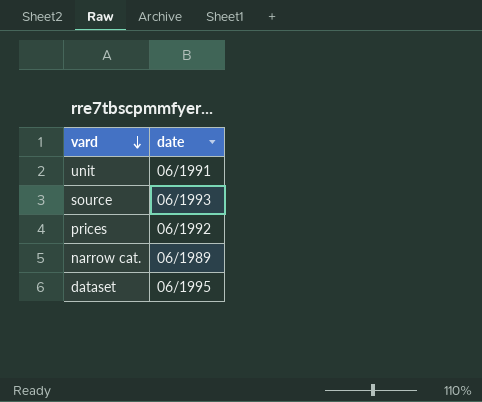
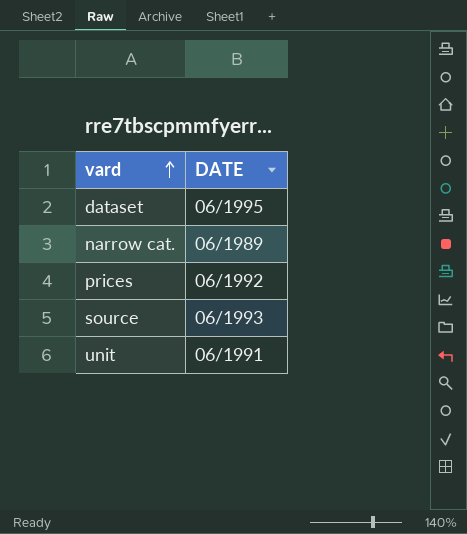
row order: vard descending -> vard ascending
column name: date -> DATE

